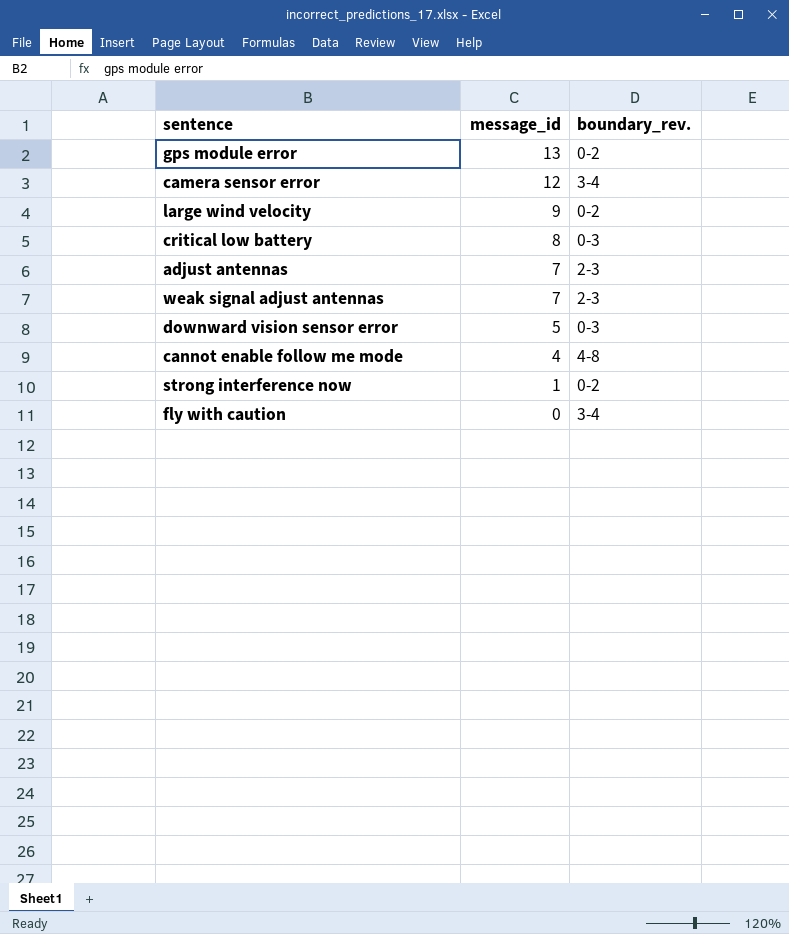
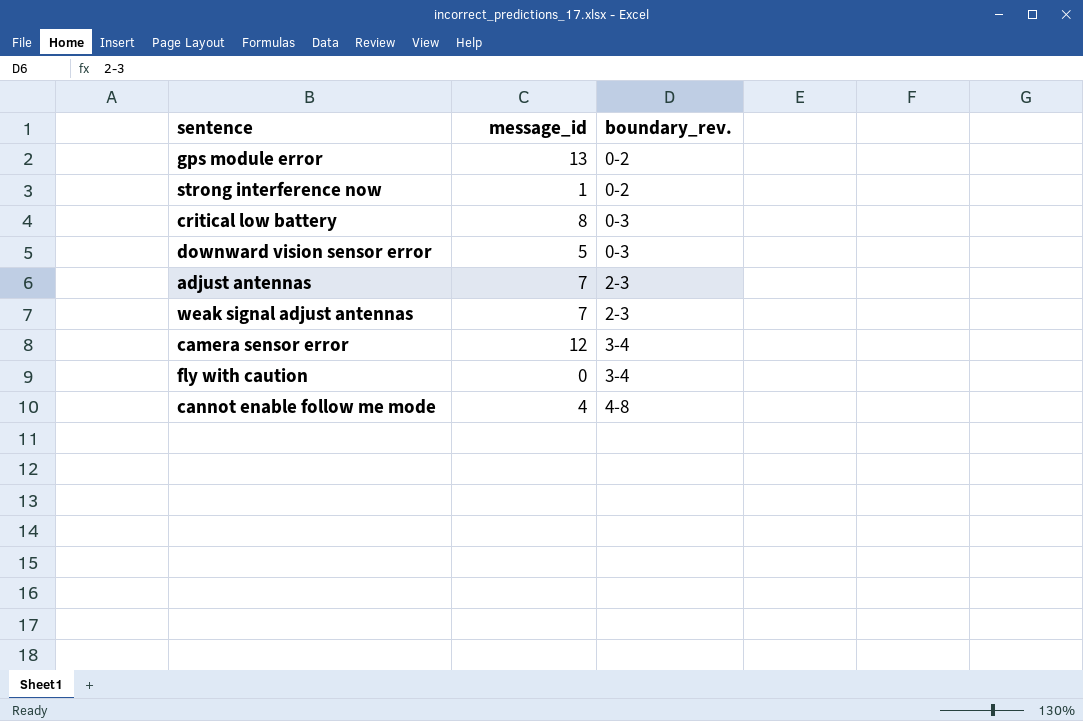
row order: message_id descending -> boundary_rev. ascending
row large wind velocity: 9 | 0-2 -> none

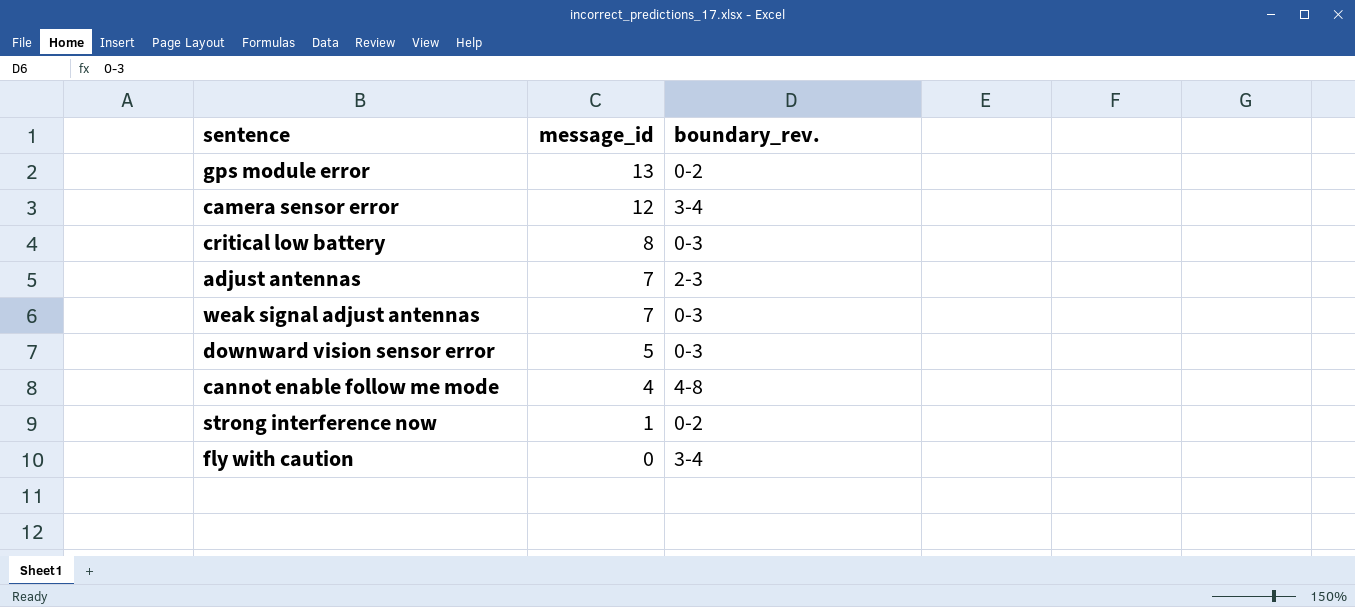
row order: boundary_rev. ascending -> message_id descending
weak signal adjust antennas | boundary_rev.: 2-3 -> 0-3

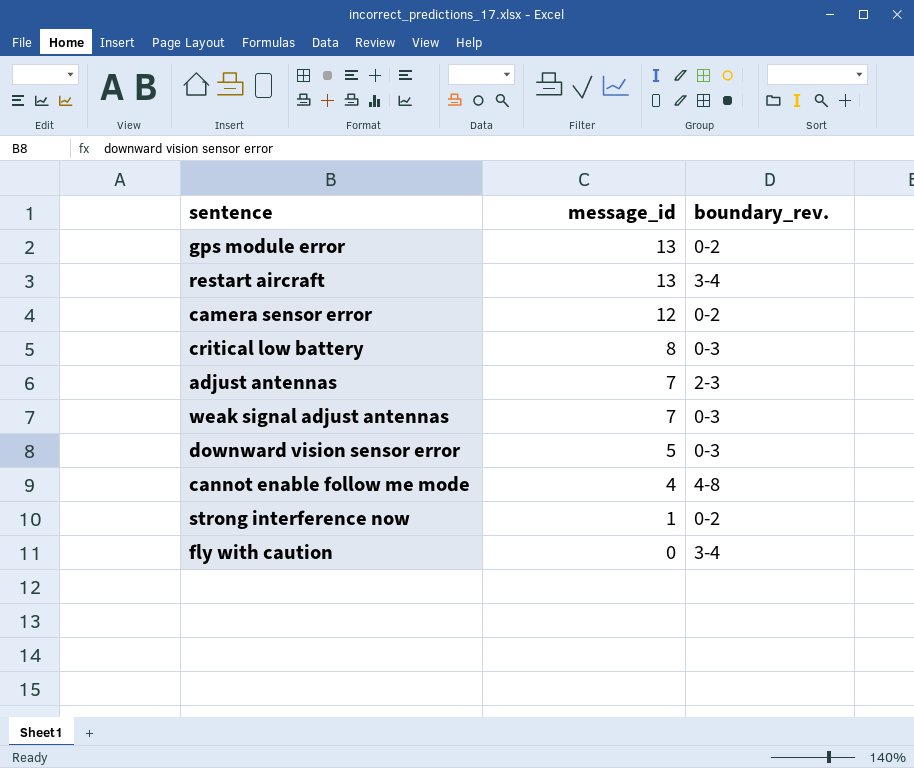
row restart aircraft: none -> 13 | 3-4
camera sensor error | boundary_rev.: 3-4 -> 0-2

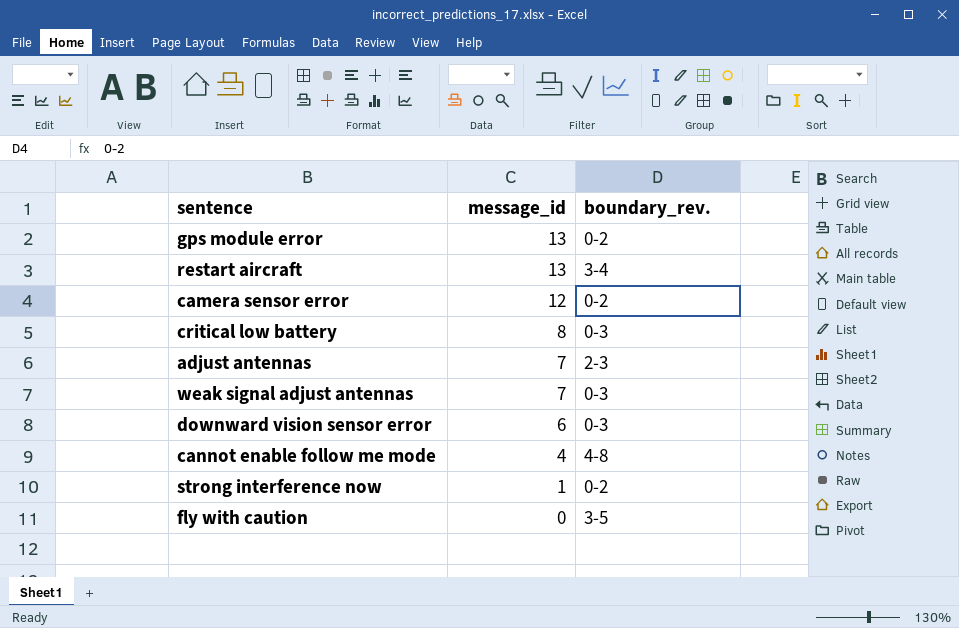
downward vision sensor error | message_id: 5 -> 6
fly with caution | boundary_rev.: 3-4 -> 3-5

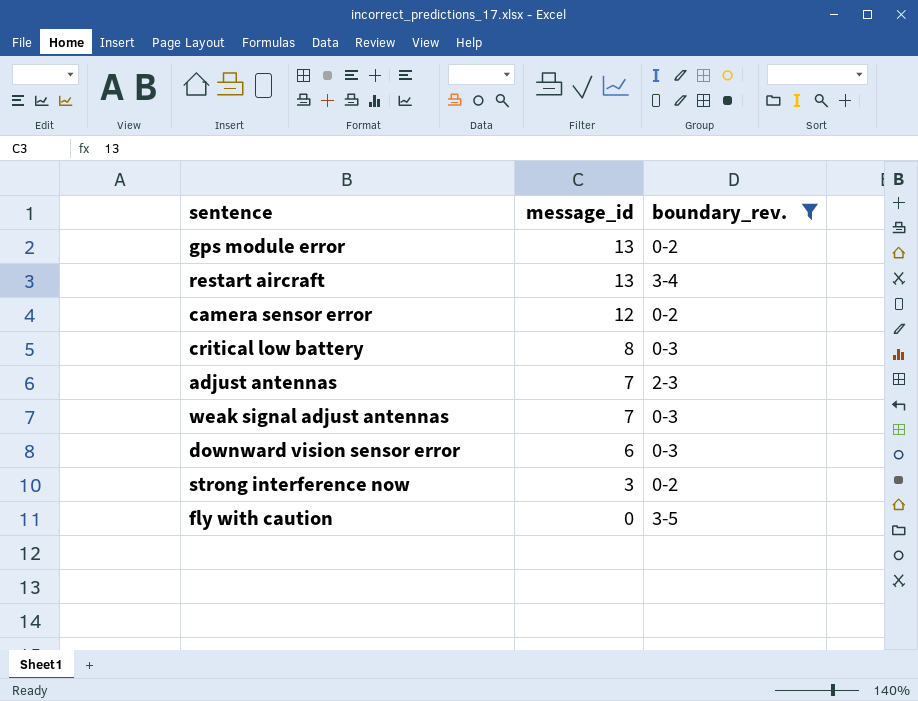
filter: none -> boundary_rev. != 4-8
strong interference now | message_id: 1 -> 3

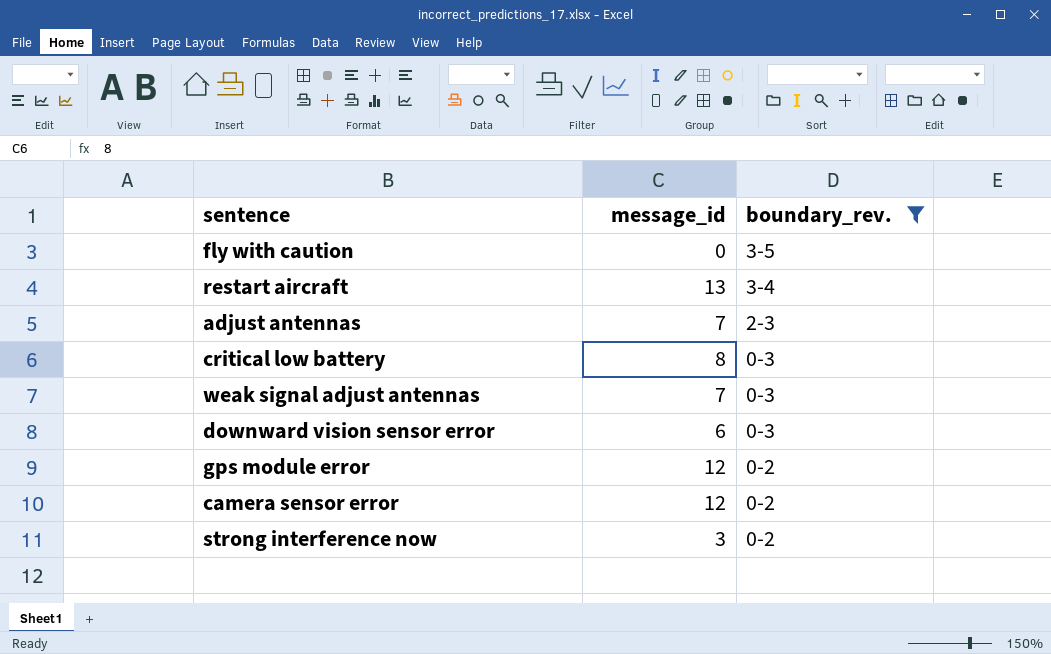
row order: message_id descending -> boundary_rev. descending
gps module error | message_id: 13 -> 12

